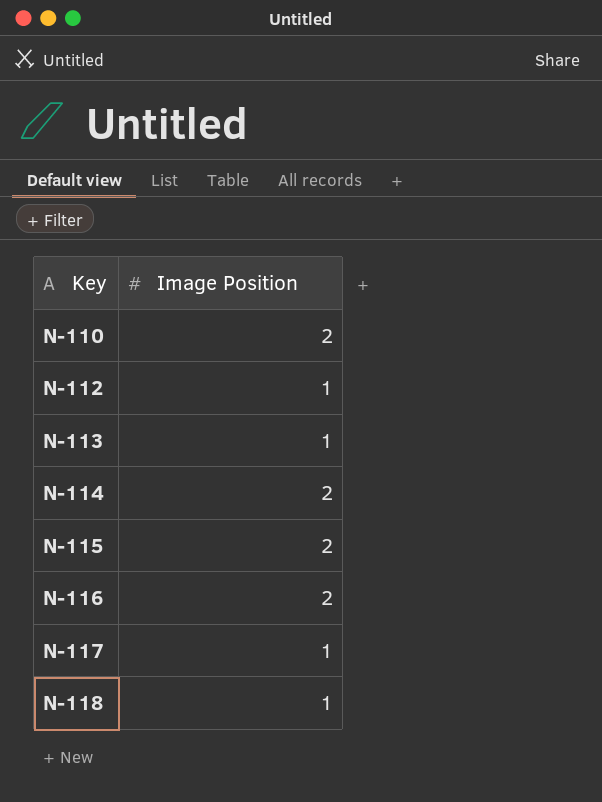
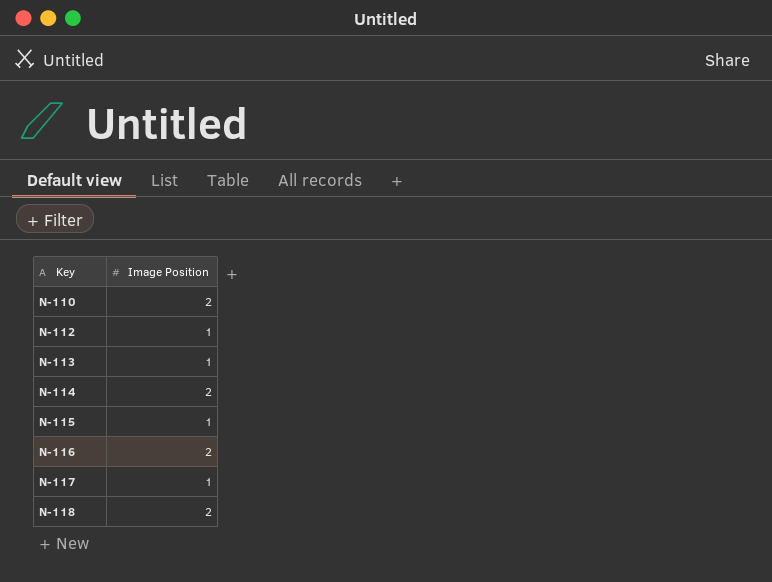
N-115 | Image Position: 2 -> 1
N-118 | Image Position: 1 -> 2

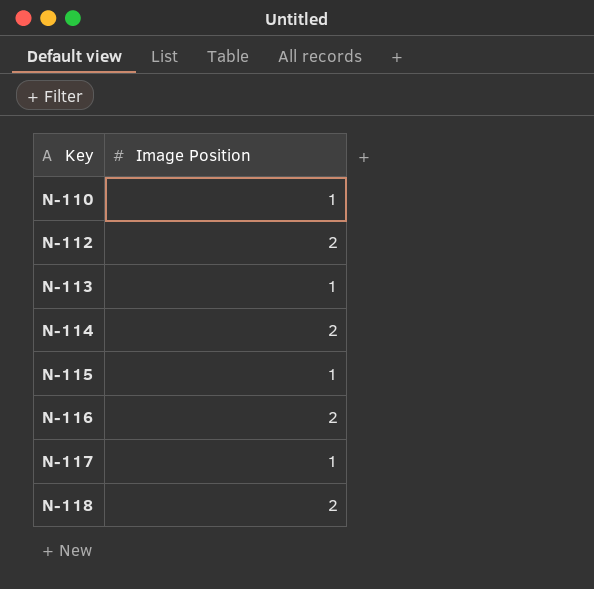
N-110 | Image Position: 2 -> 1
N-112 | Image Position: 1 -> 2

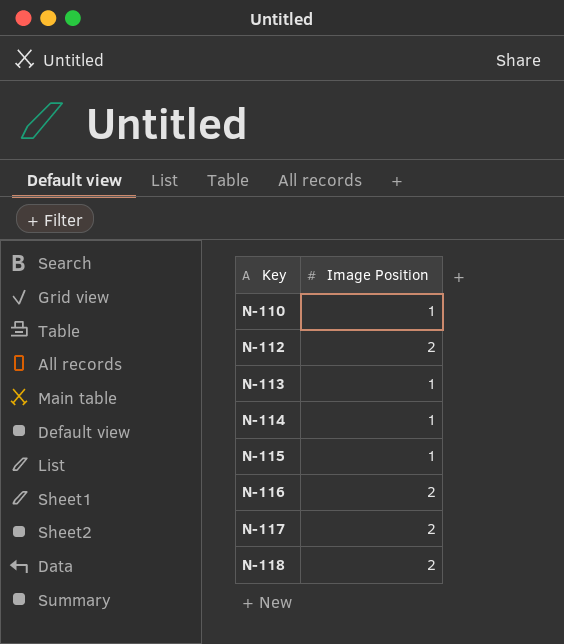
N-114 | Image Position: 2 -> 1
N-117 | Image Position: 1 -> 2

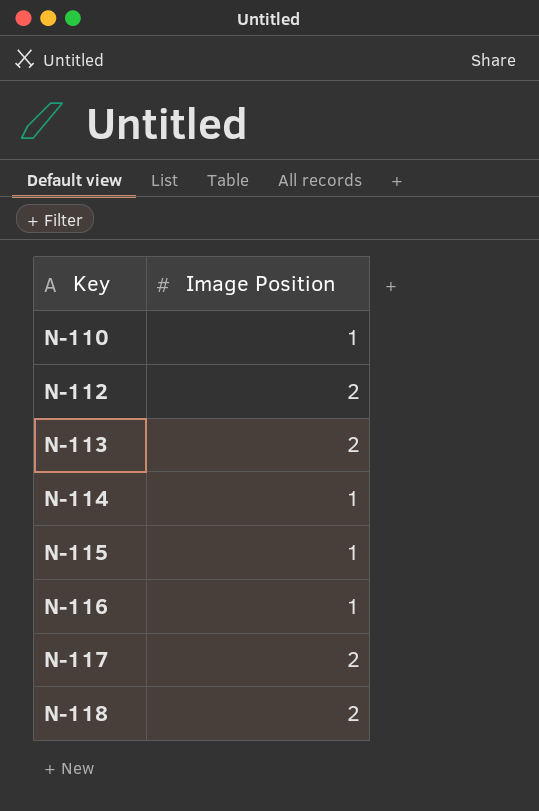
N-113 | Image Position: 1 -> 2
N-116 | Image Position: 2 -> 1

